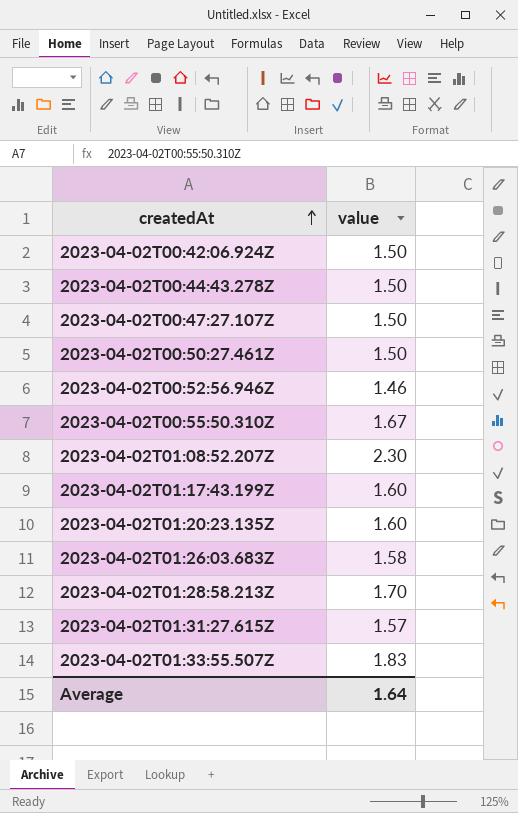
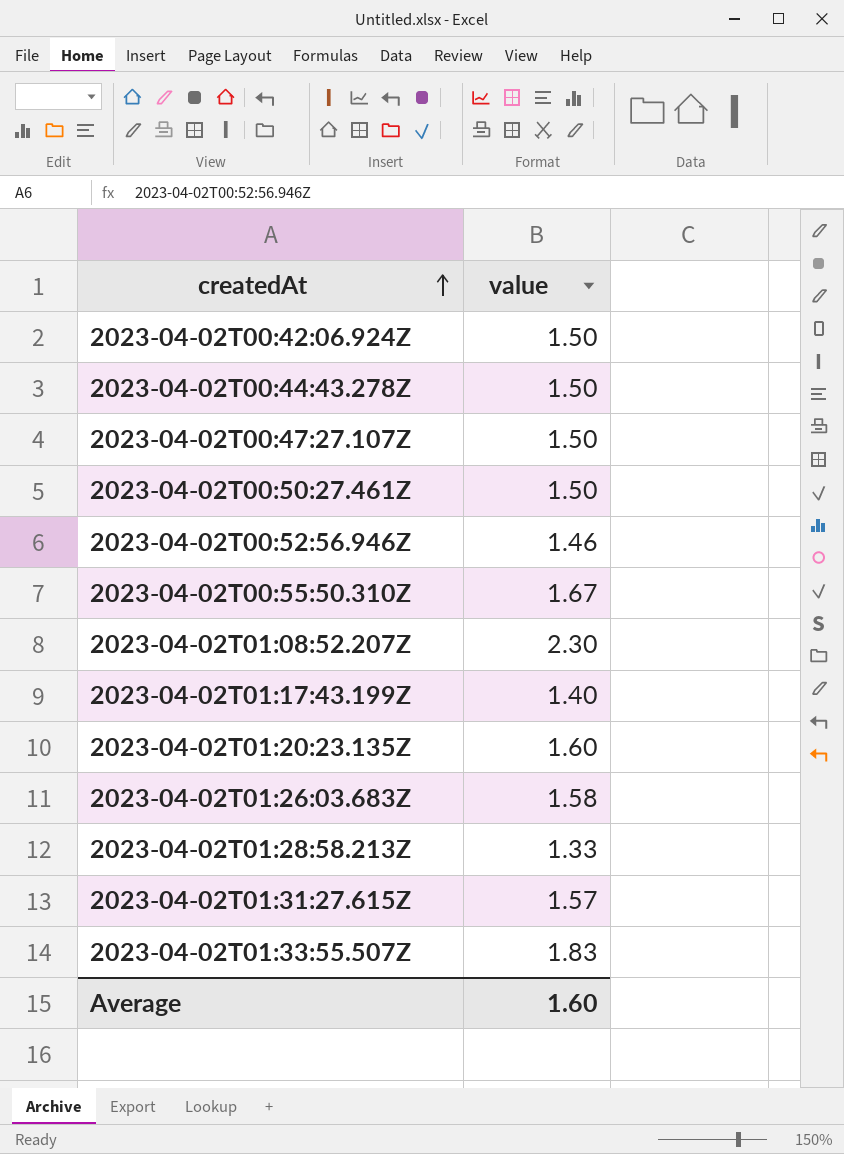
2023-04-02T01:17:43.199Z | value: 1.60 -> 1.40
2023-04-02T01:28:58.213Z | value: 1.70 -> 1.33
Average | value: 1.64 -> 1.60

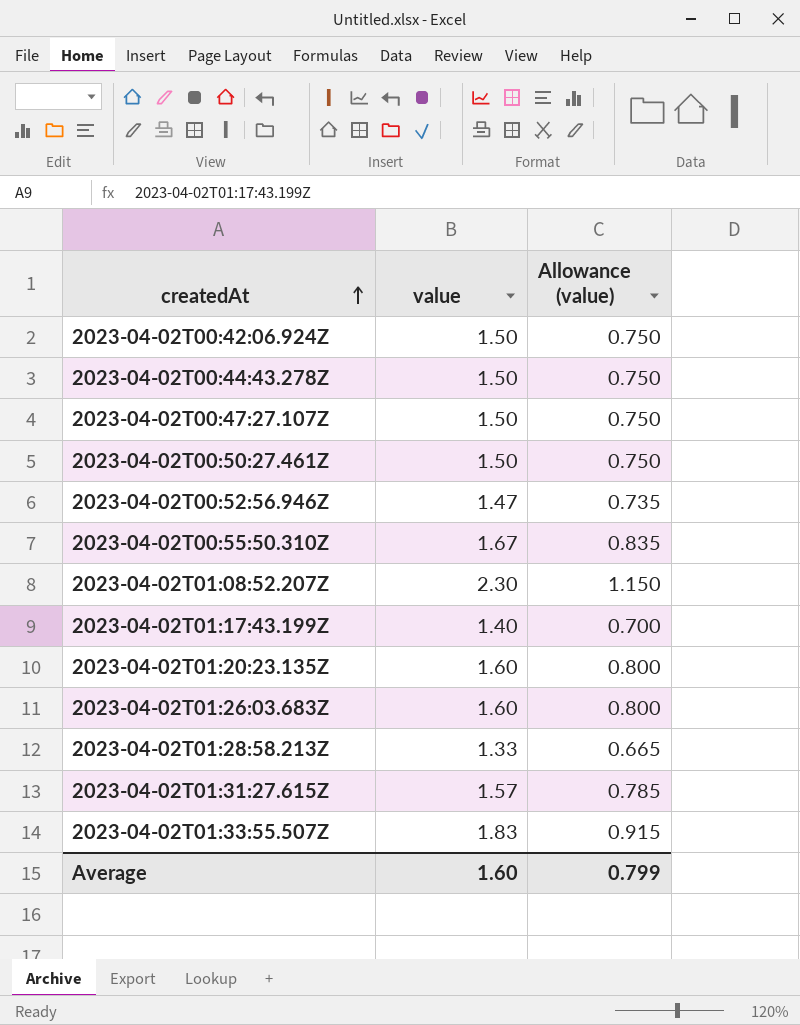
column Allowance (value) | formula: none -> [value] * 0.5
2023-04-02T00:52:56.946Z | value: 1.46 -> 1.47
2023-04-02T01:26:03.683Z | value: 1.58 -> 1.60

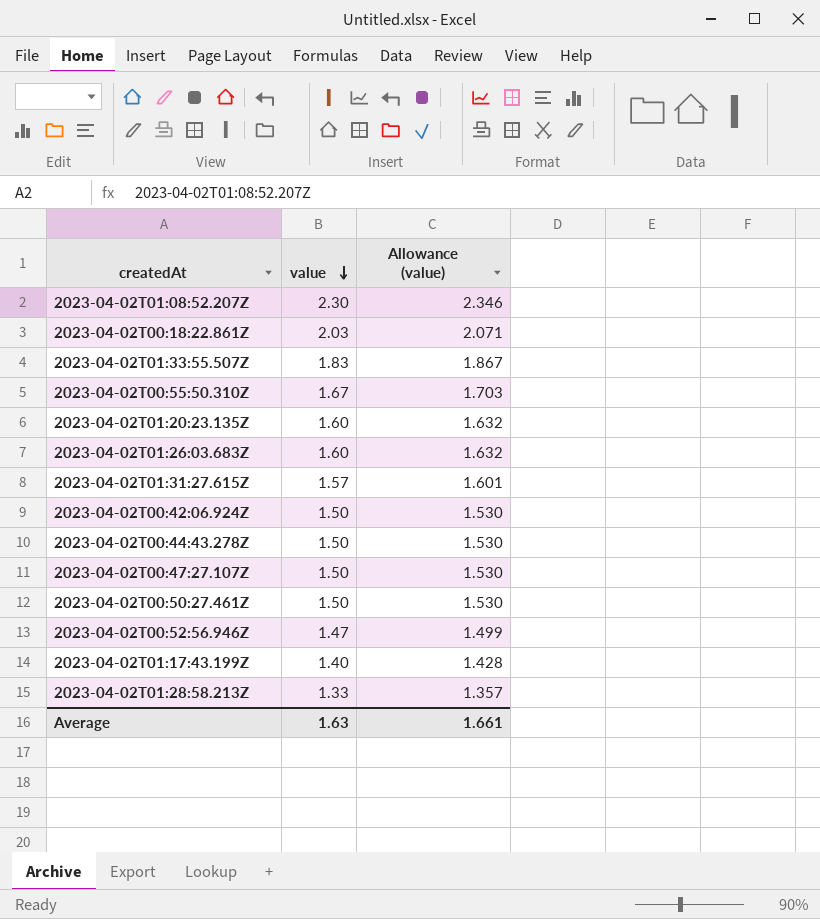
row order: createdAt ascending -> value descending
column Allowance (value) | formula: [value] * 0.5 -> [value] * 1.02
row 2023-04-02T00:18:22.861Z: none -> 2.03 | 2.071
Average | value: 1.60 -> 1.63
Average | Allowance (value): 0.799 -> 1.661

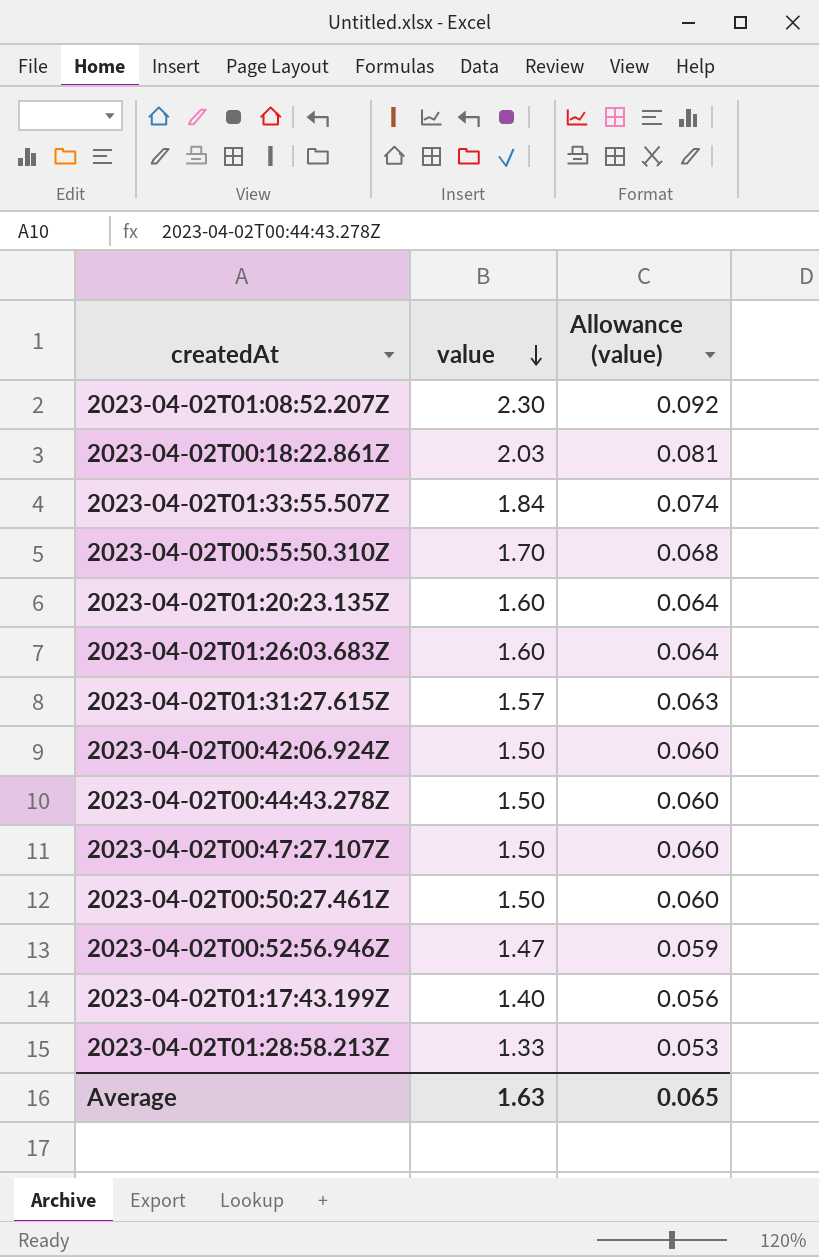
column Allowance (value) | formula: [value] * 1.02 -> [value] * 0.04
2023-04-02T01:33:55.507Z | value: 1.83 -> 1.84
2023-04-02T00:55:50.310Z | value: 1.67 -> 1.70
Average | Allowance (value): 1.661 -> 0.065

